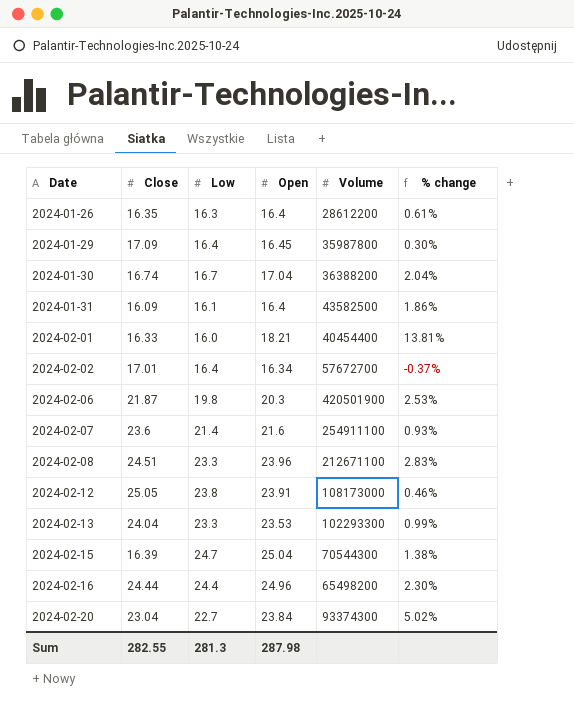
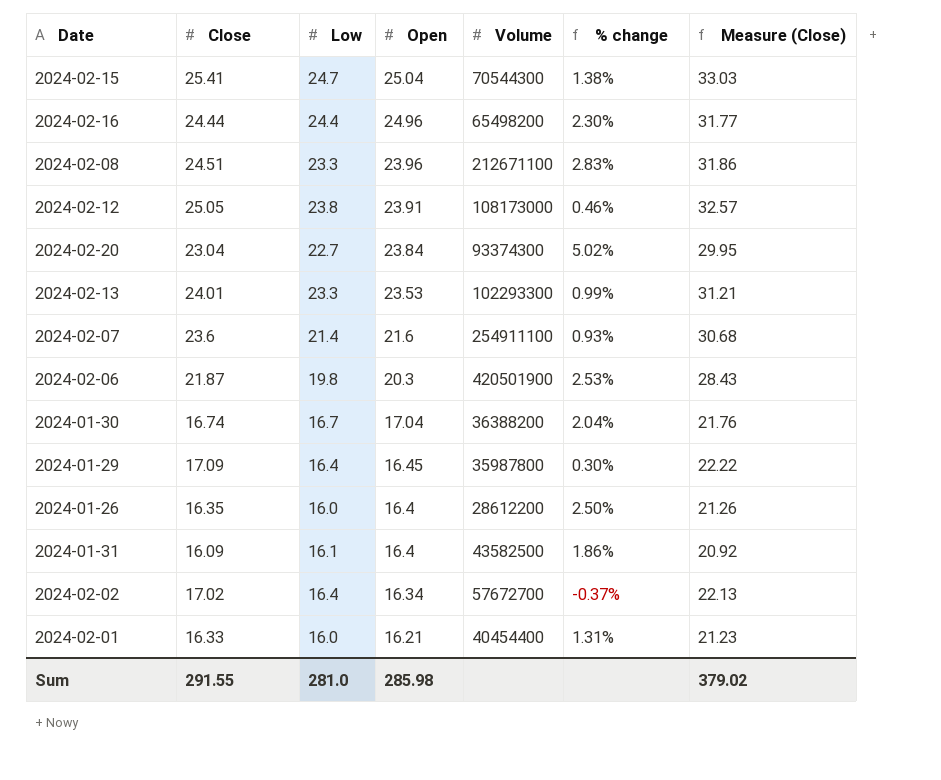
row order: Date ascending -> Open descending
column Measure (Close) | formula: none -> [Close] * 1.3
2024-02-15 | Close: 16.39 -> 25.41
2024-02-13 | Close: 24.04 -> 24.01
2024-01-26 | Low: 16.3 -> 16.0
2024-01-26 | % change: 0.61% -> 2.50%
2024-02-02 | Close: 17.01 -> 17.02
2024-02-01 | Open: 18.21 -> 16.21
2024-02-01 | % change: 13.81% -> 1.31%
Sum | Close: 282.55 -> 291.55
Sum | Low: 281.3 -> 281.0
Sum | Open: 287.98 -> 285.98

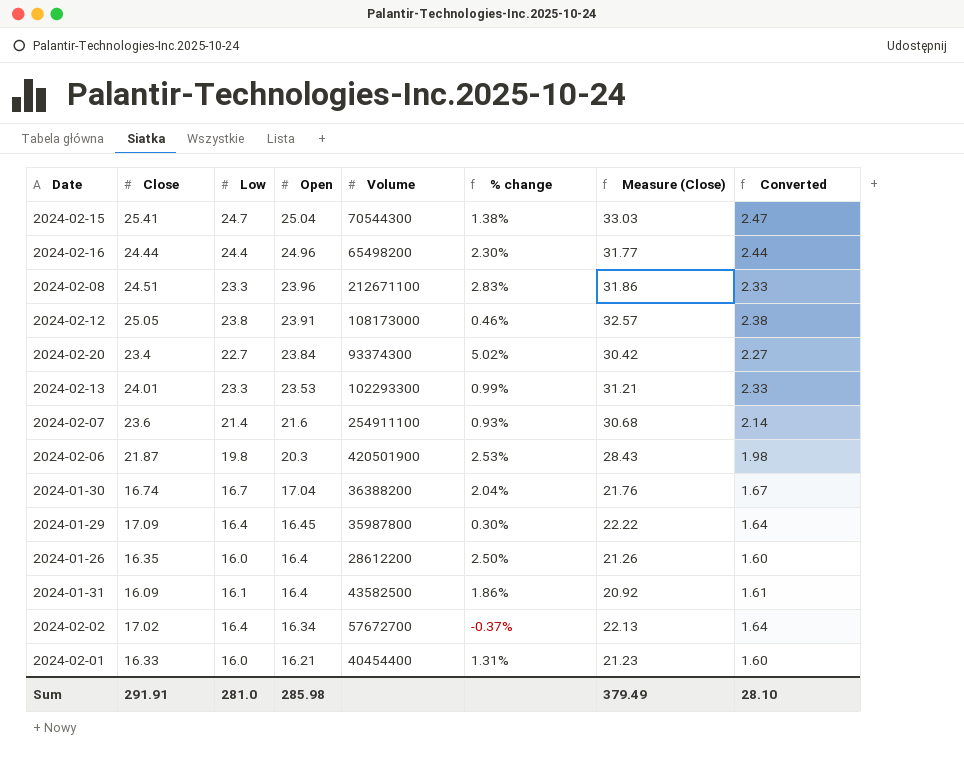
column Converted | formula: none -> [Low] * 0.1
2024-02-20 | Close: 23.04 -> 23.4
2024-02-20 | Measure (Close): 29.95 -> 30.42
Sum | Close: 291.55 -> 291.91
Sum | Measure (Close): 379.02 -> 379.49

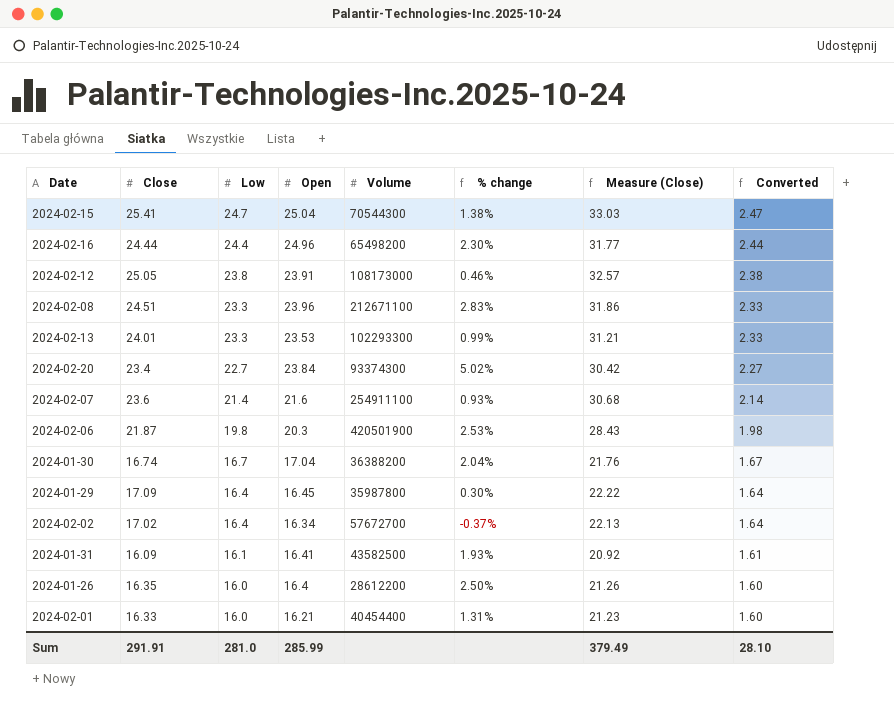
row order: Open descending -> Low descending
2024-01-31 | Open: 16.4 -> 16.41
2024-01-31 | % change: 1.86% -> 1.93%
Sum | Open: 285.98 -> 285.99

